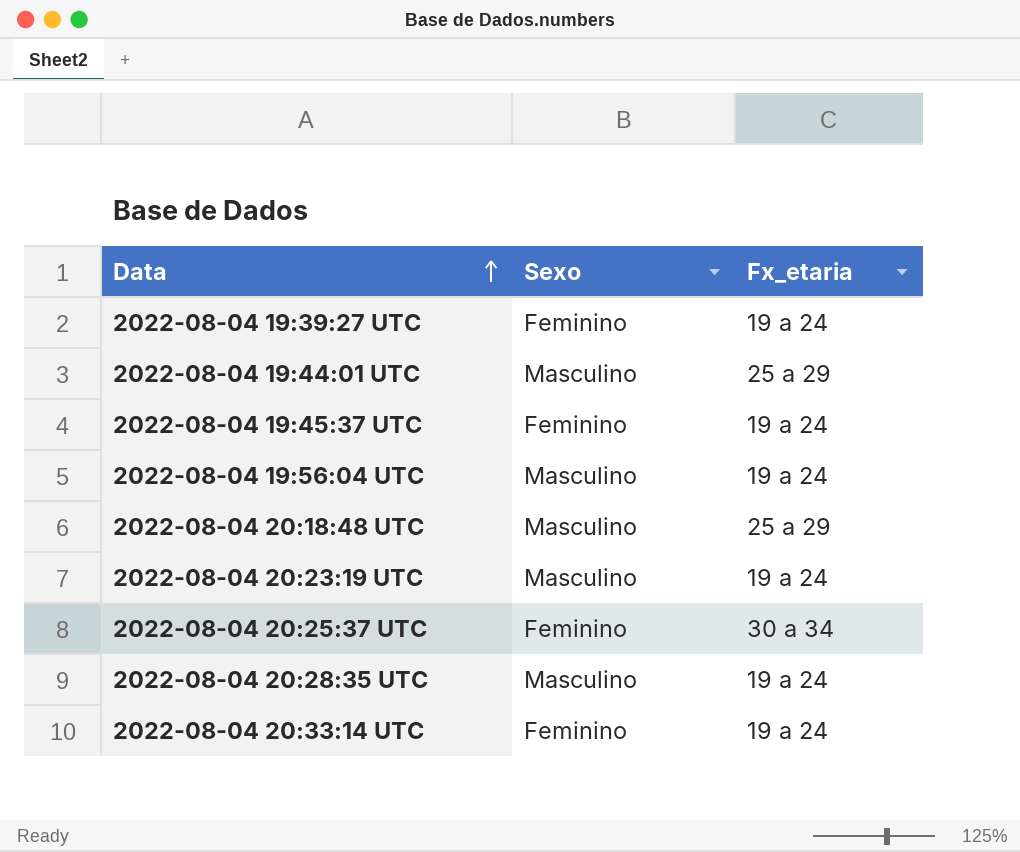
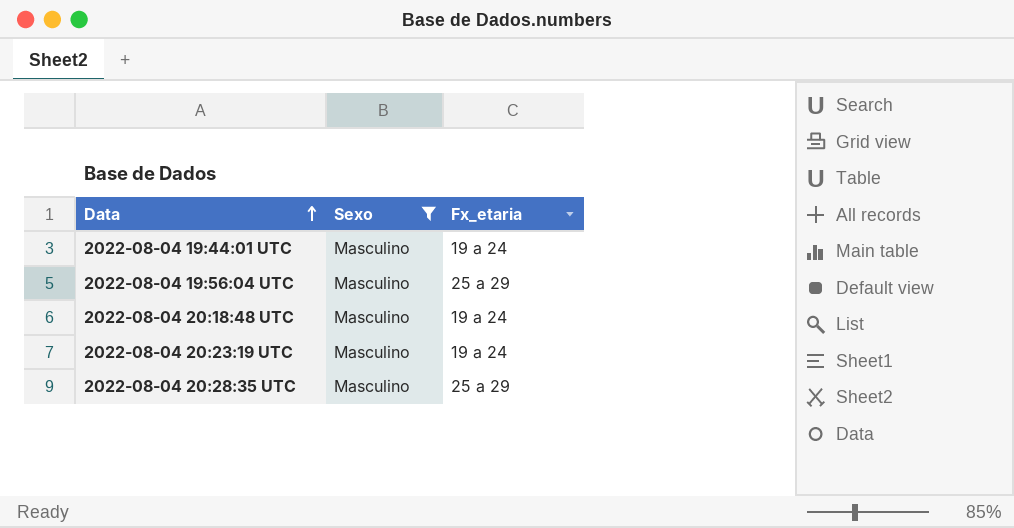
filter: none -> Sexo = Masculino
2022-08-04 19:44:01 UTC | Fx_etaria: 25 a 29 -> 19 a 24
2022-08-04 19:56:04 UTC | Fx_etaria: 19 a 24 -> 25 a 29
2022-08-04 20:18:48 UTC | Fx_etaria: 25 a 29 -> 19 a 24
2022-08-04 20:28:35 UTC | Fx_etaria: 19 a 24 -> 25 a 29

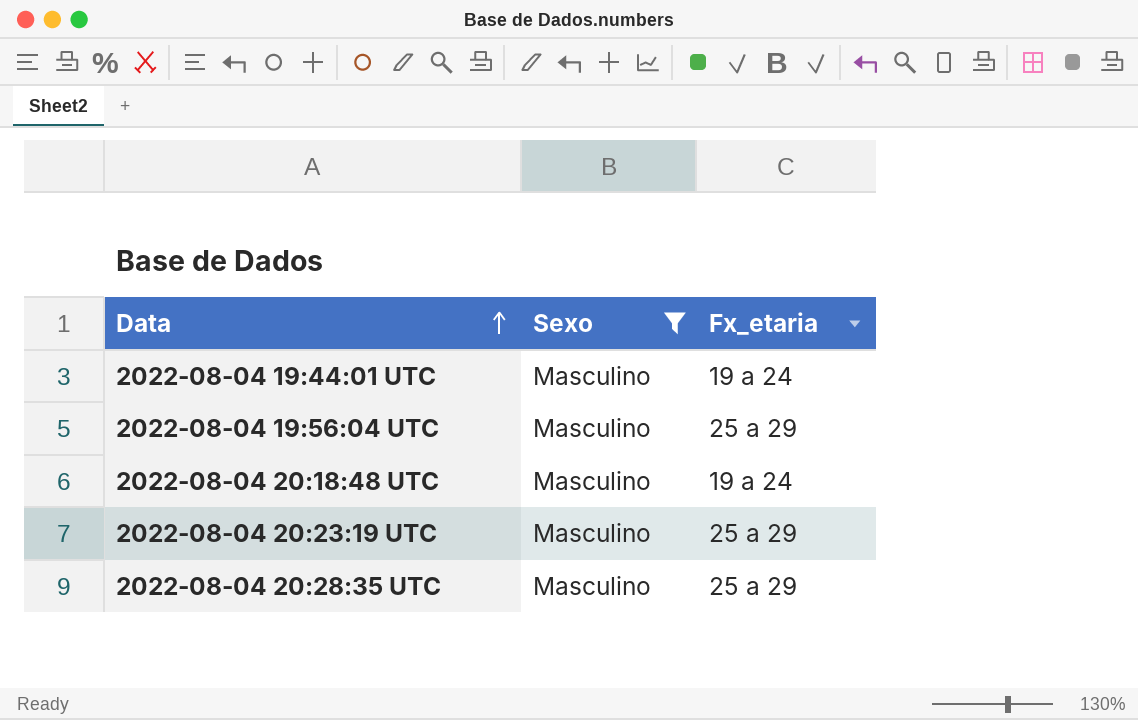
2022-08-04 20:23:19 UTC | Fx_etaria: 19 a 24 -> 25 a 29

